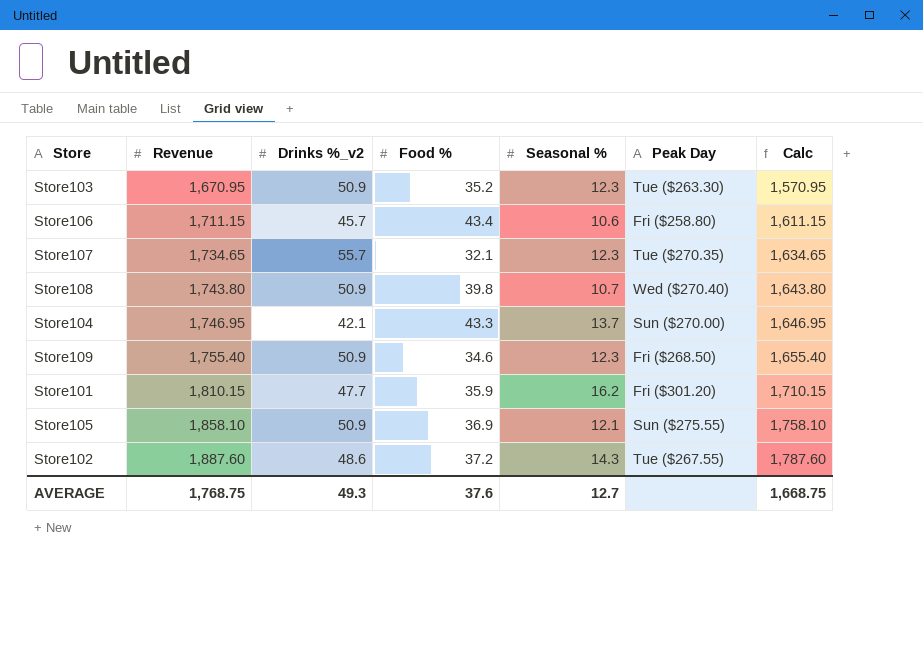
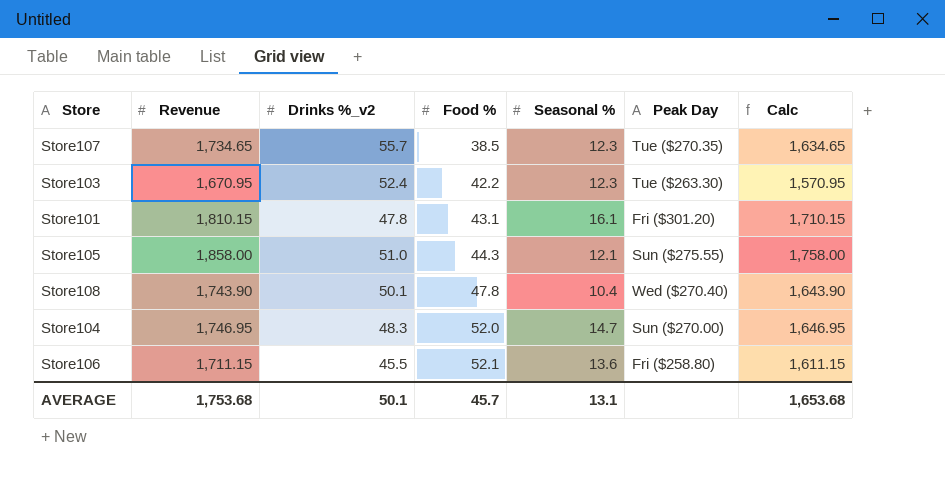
row order: Revenue ascending -> Food % ascending
row Store109: 1,755.40 | 50.9 | 34.6 | 12.3 | Fri ($268.50) | 1,655.40 -> none
row Store102: 1,887.60 | 48.6 | 37.2 | 14.3 | Tue ($267.55) | 1,787.60 -> none
Store107 | Food %: 32.1 -> 38.5
Store103 | Drinks %_v2: 50.9 -> 52.4
Store103 | Food %: 35.2 -> 42.2
Store101 | Drinks %_v2: 47.7 -> 47.8
Store101 | Food %: 35.9 -> 43.1
Store101 | Seasonal %: 16.2 -> 16.1
Store105 | Revenue: 1,858.10 -> 1,858.00
Store105 | Drinks %_v2: 50.9 -> 51.0
Store105 | Food %: 36.9 -> 44.3
Store105 | Calc: 1,758.10 -> 1,758.00
Store108 | Revenue: 1,743.80 -> 1,743.90
Store108 | Drinks %_v2: 50.9 -> 50.1
Store108 | Food %: 39.8 -> 47.8
Store108 | Seasonal %: 10.7 -> 10.4
Store108 | Calc: 1,643.80 -> 1,643.90
Store104 | Drinks %_v2: 42.1 -> 48.3
Store104 | Food %: 43.3 -> 52.0
Store104 | Seasonal %: 13.7 -> 14.7
Store106 | Drinks %_v2: 45.7 -> 45.5
Store106 | Food %: 43.4 -> 52.1
Store106 | Seasonal %: 10.6 -> 13.6
AVERAGE | Revenue: 1,768.75 -> 1,753.68
AVERAGE | Drinks %_v2: 49.3 -> 50.1
AVERAGE | Food %: 37.6 -> 45.7
AVERAGE | Seasonal %: 12.7 -> 13.1
AVERAGE | Calc: 1,668.75 -> 1,653.68

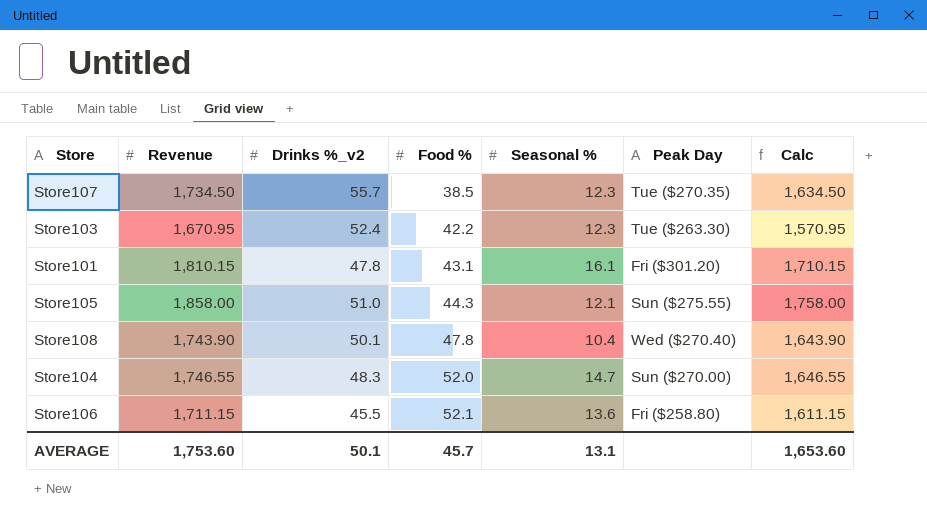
Store107 | Revenue: 1,734.65 -> 1,734.50
Store107 | Calc: 1,634.65 -> 1,634.50
Store104 | Revenue: 1,746.95 -> 1,746.55
Store104 | Calc: 1,646.95 -> 1,646.55
AVERAGE | Revenue: 1,753.68 -> 1,753.60
AVERAGE | Calc: 1,653.68 -> 1,653.60

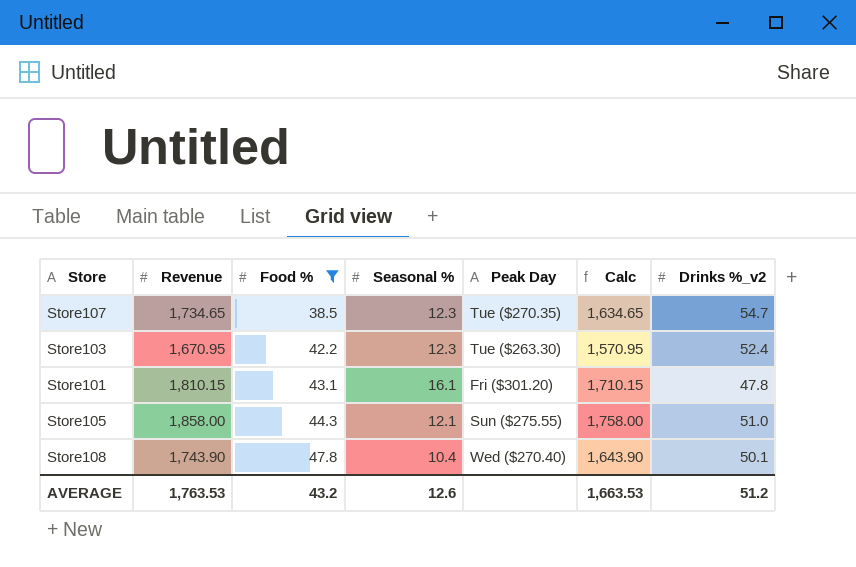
filter: none -> Food % <= 47.8
column Drinks %_v2 | position: 3 -> 7
Store107 | Revenue: 1,734.50 -> 1,734.65
Store107 | Calc: 1,634.50 -> 1,634.65
Store107 | Drinks %_v2: 55.7 -> 54.7
AVERAGE | Revenue: 1,753.60 -> 1,763.53
AVERAGE | Food %: 45.7 -> 43.2
AVERAGE | Seasonal %: 13.1 -> 12.6
AVERAGE | Calc: 1,653.60 -> 1,663.53
AVERAGE | Drinks %_v2: 50.1 -> 51.2

